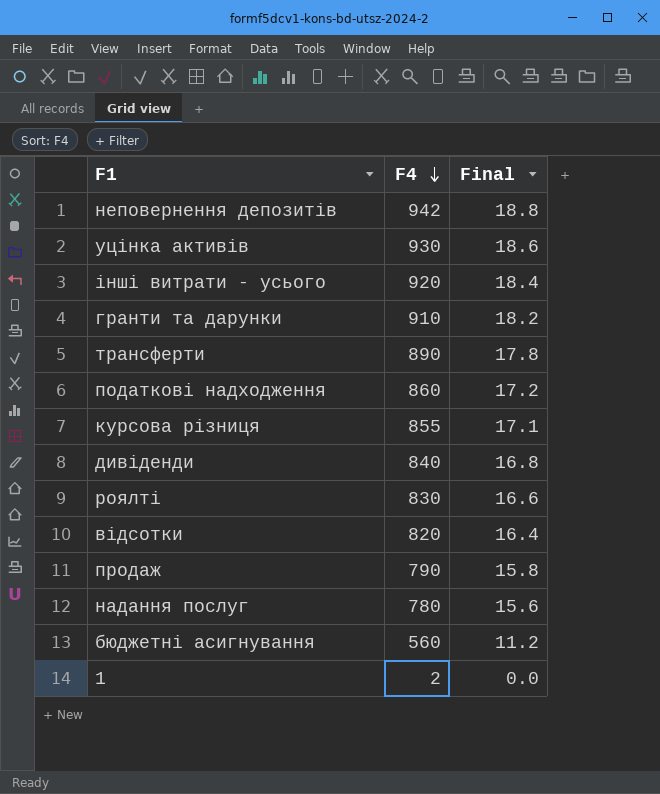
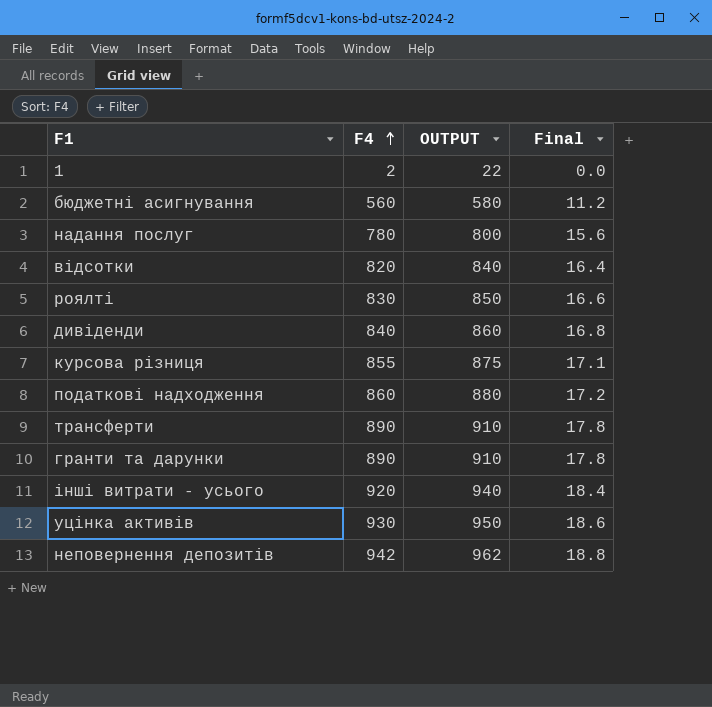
row order: F4 descending -> F4 ascending
column OUTPUT | formula: none -> [F4] + 20
row продаж: 790 | 15.8 -> none
гранти та дарунки | F4: 910 -> 890
гранти та дарунки | Final: 18.2 -> 17.8

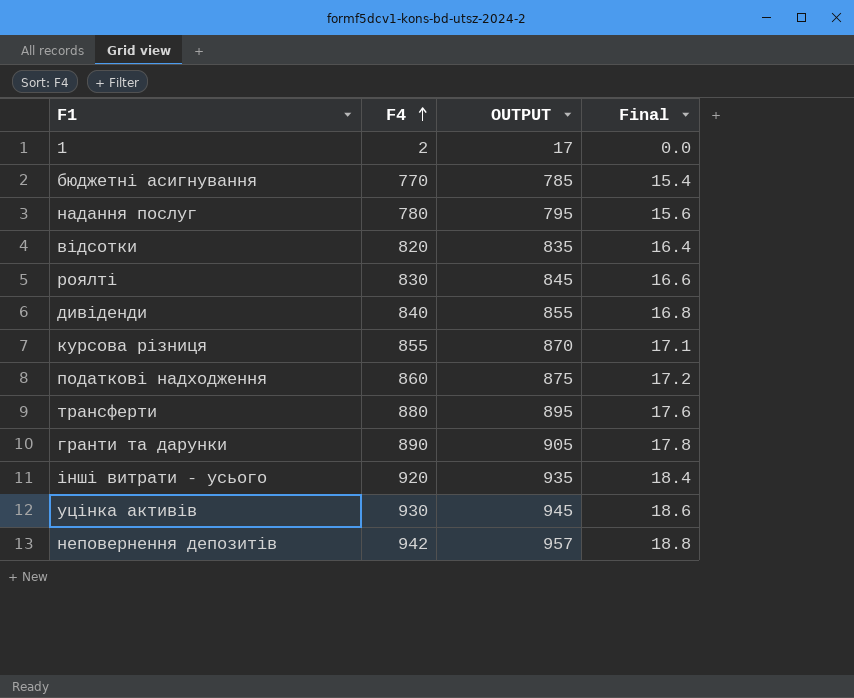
column OUTPUT | formula: [F4] + 20 -> [F4] + 15
бюджетні асигнування | F4: 560 -> 770
бюджетні асигнування | Final: 11.2 -> 15.4
трансферти | F4: 890 -> 880
трансферти | Final: 17.8 -> 17.6

